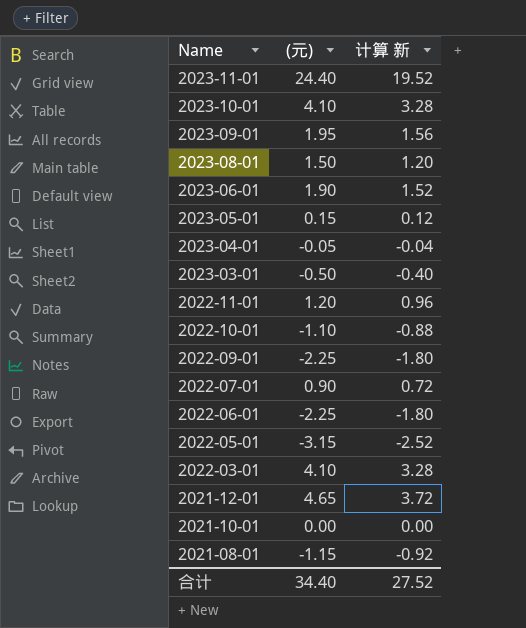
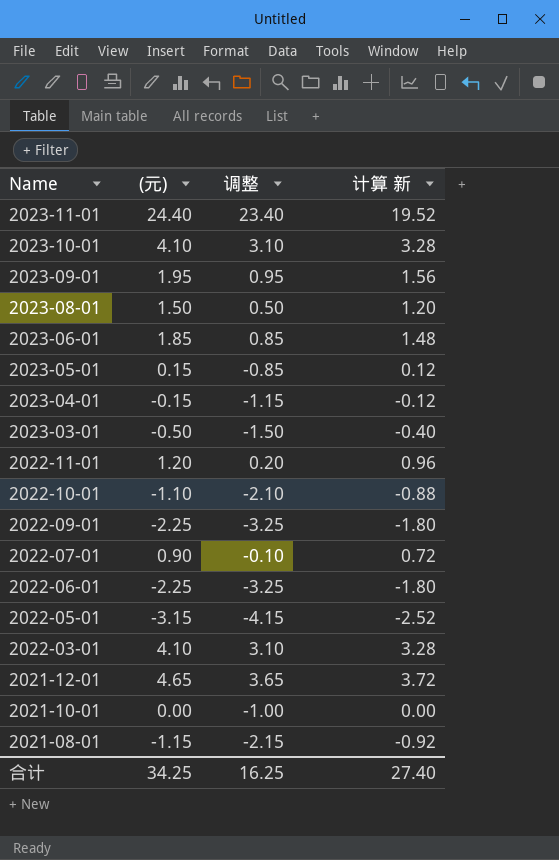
column 调整 | formula: none -> [(元)] - 1
2023-06-01 | (元): 1.90 -> 1.85
2023-06-01 | 计算 新: 1.52 -> 1.48
2023-04-01 | (元): -0.05 -> -0.15
2023-04-01 | 计算 新: -0.04 -> -0.12
合计 | (元): 34.40 -> 34.25
合计 | 计算 新: 27.52 -> 27.40

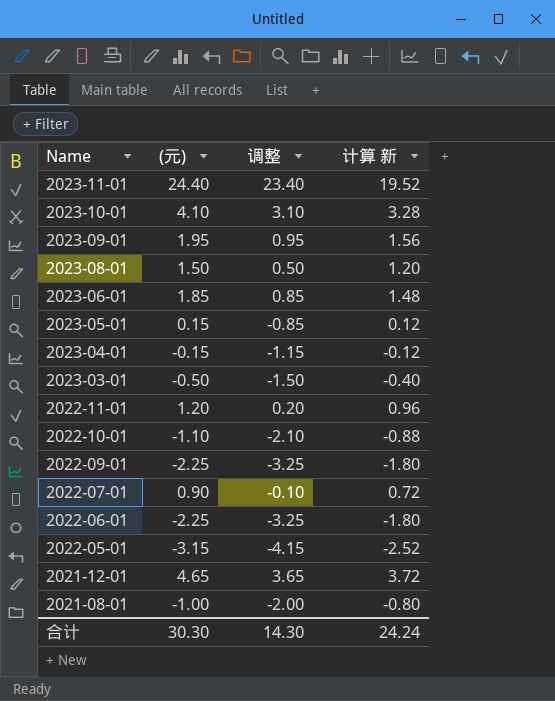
row 2022-03-01: 4.10 | 3.10 | 3.28 -> none
row 2021-10-01: 0.00 | -1.00 | 0.00 -> none
2021-08-01 | (元): -1.15 -> -1.00
2021-08-01 | 调整: -2.15 -> -2.00
2021-08-01 | 计算 新: -0.92 -> -0.80
合计 | (元): 34.25 -> 30.30
合计 | 调整: 16.25 -> 14.30
合计 | 计算 新: 27.40 -> 24.24

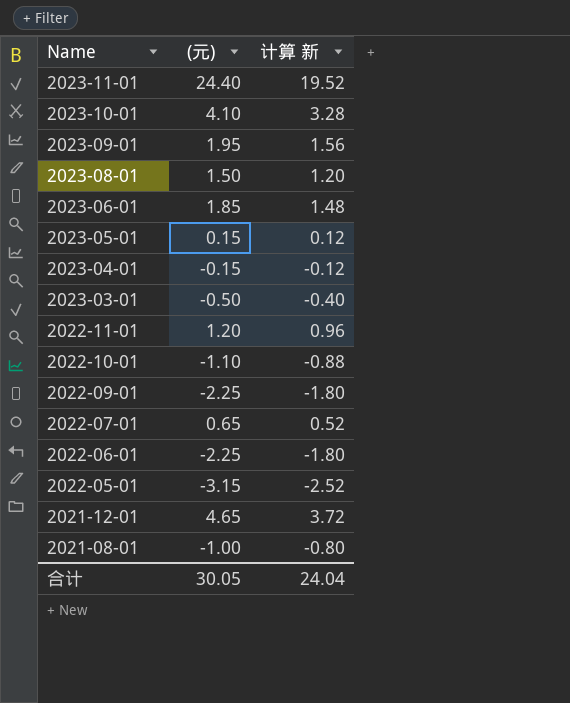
column 调整 | formula: [(元)] - 1 -> none
2022-07-01 | (元): 0.90 -> 0.65
2022-07-01 | 计算 新: 0.72 -> 0.52
合计 | (元): 30.30 -> 30.05
合计 | 计算 新: 24.24 -> 24.04

